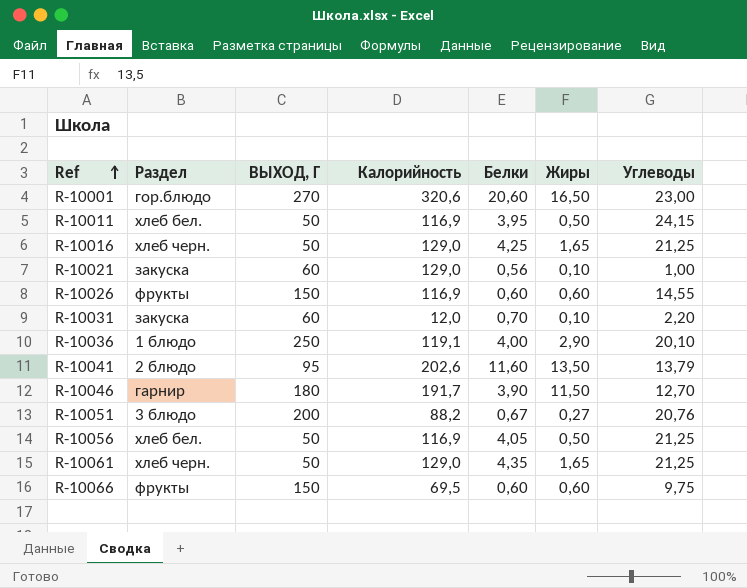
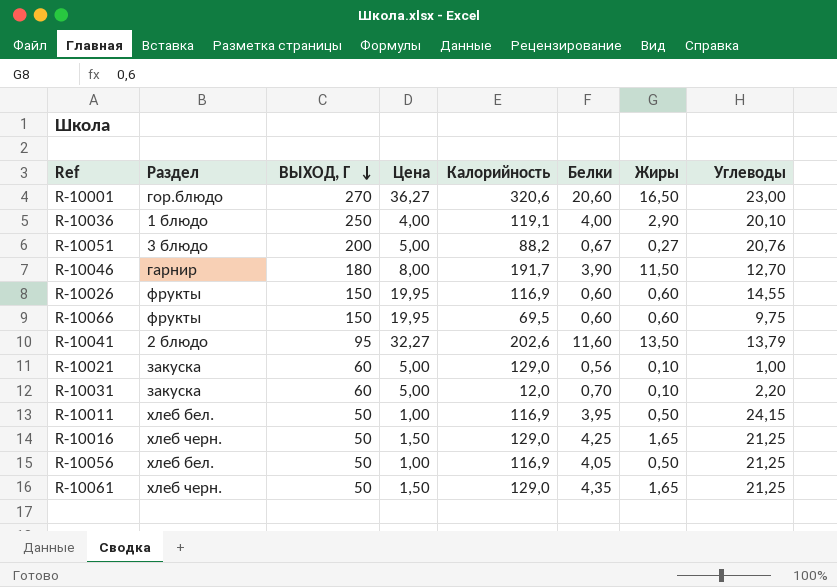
row order: Ref ascending -> ВЫХОД, Г descending
column Цена | position: none -> 4

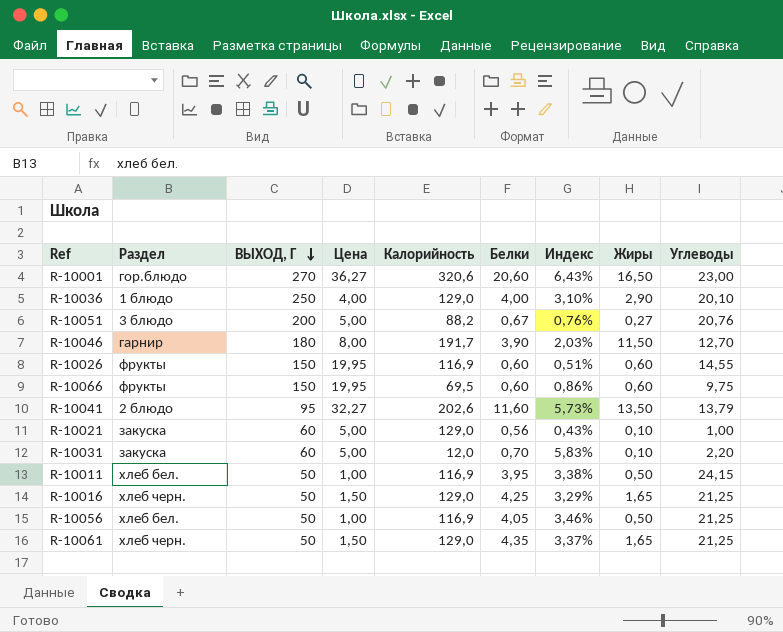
column Индекс | formula: none -> [Белки] / [Калорийность]
R-10036 | Калорийность: 119,1 -> 129,0

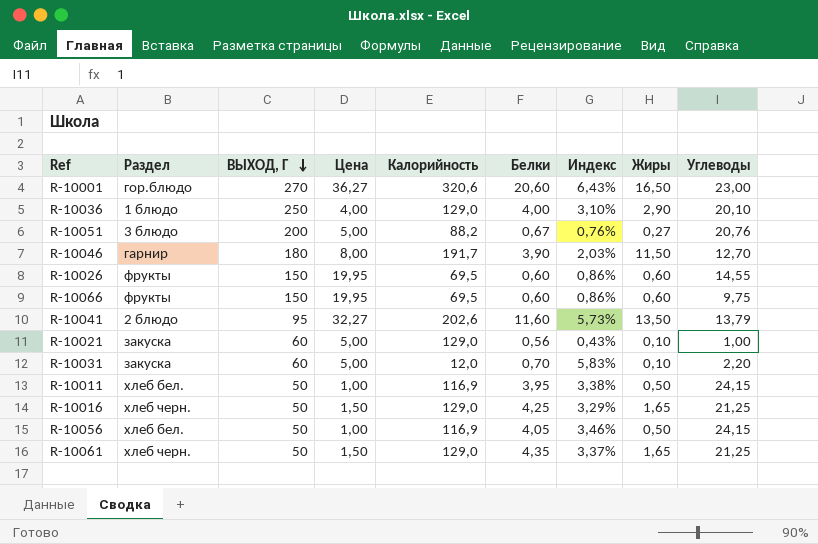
R-10026 | Калорийность: 116,9 -> 69,5
R-10026 | Индекс: 0,51% -> 0,86%
R-10056 | Углеводы: 21,25 -> 24,15

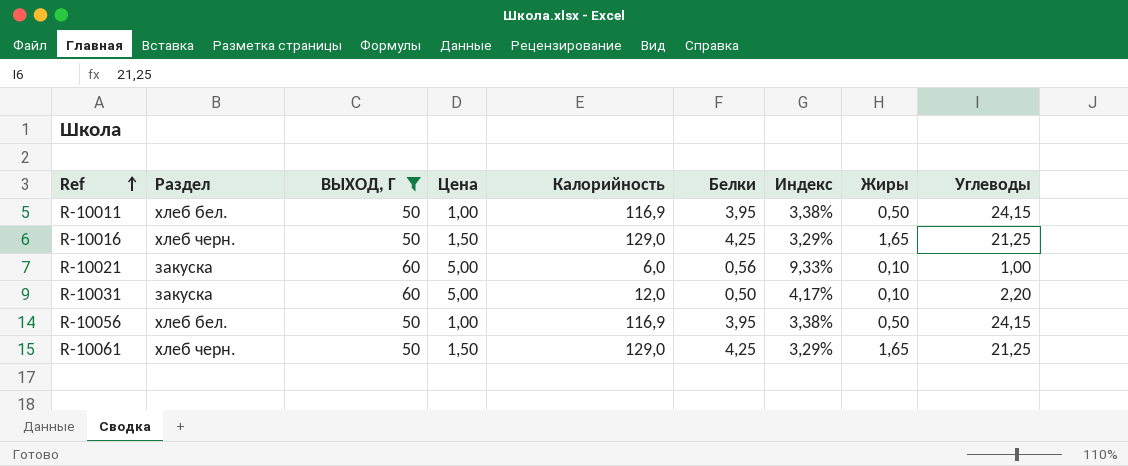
filter: none -> ВЫХОД, Г <= 60
row order: ВЫХОД, Г descending -> Ref ascending
R-10021 | Калорийность: 129,0 -> 6,0
R-10021 | Индекс: 0,43% -> 9,33%
R-10031 | Белки: 0,70 -> 0,50
R-10031 | Индекс: 5,83% -> 4,17%
R-10056 | Белки: 4,05 -> 3,95
R-10056 | Индекс: 3,46% -> 3,38%
R-10061 | Белки: 4,35 -> 4,25
R-10061 | Индекс: 3,37% -> 3,29%

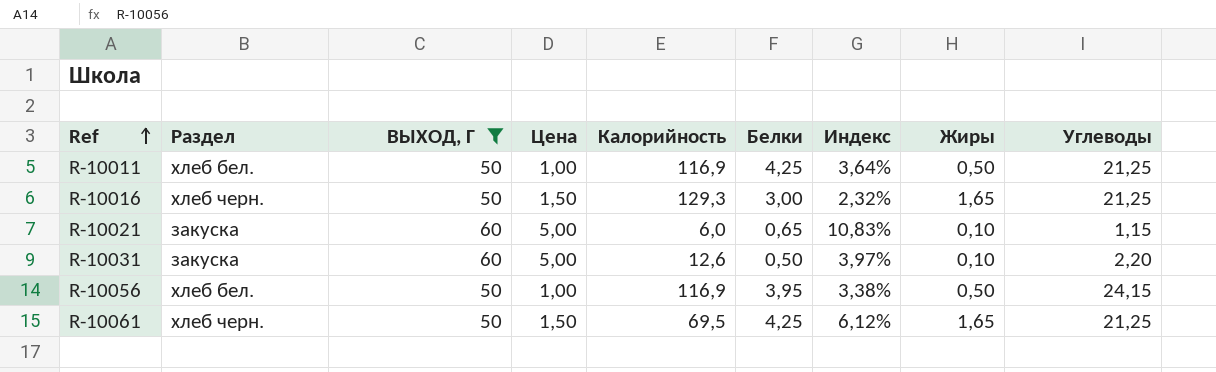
R-10011 | Белки: 3,95 -> 4,25
R-10011 | Индекс: 3,38% -> 3,64%
R-10011 | Углеводы: 24,15 -> 21,25
R-10016 | Калорийность: 129,0 -> 129,3
R-10016 | Белки: 4,25 -> 3,00
R-10016 | Индекс: 3,29% -> 2,32%
R-10021 | Белки: 0,56 -> 0,65
R-10021 | Индекс: 9,33% -> 10,83%
R-10021 | Углеводы: 1,00 -> 1,15
R-10031 | Калорийность: 12,0 -> 12,6
R-10031 | Индекс: 4,17% -> 3,97%
R-10061 | Калорийность: 129,0 -> 69,5
R-10061 | Индекс: 3,29% -> 6,12%

